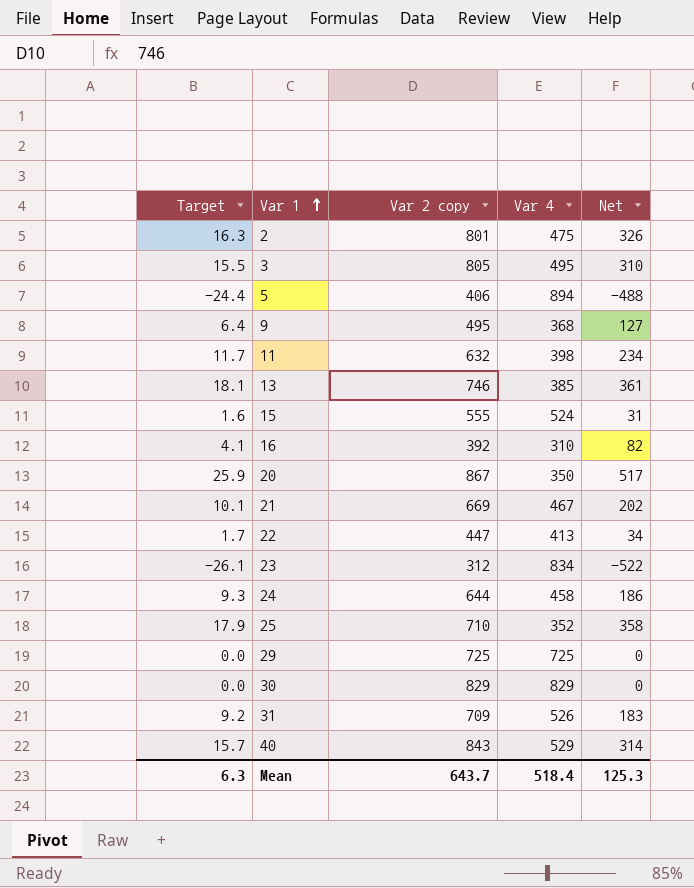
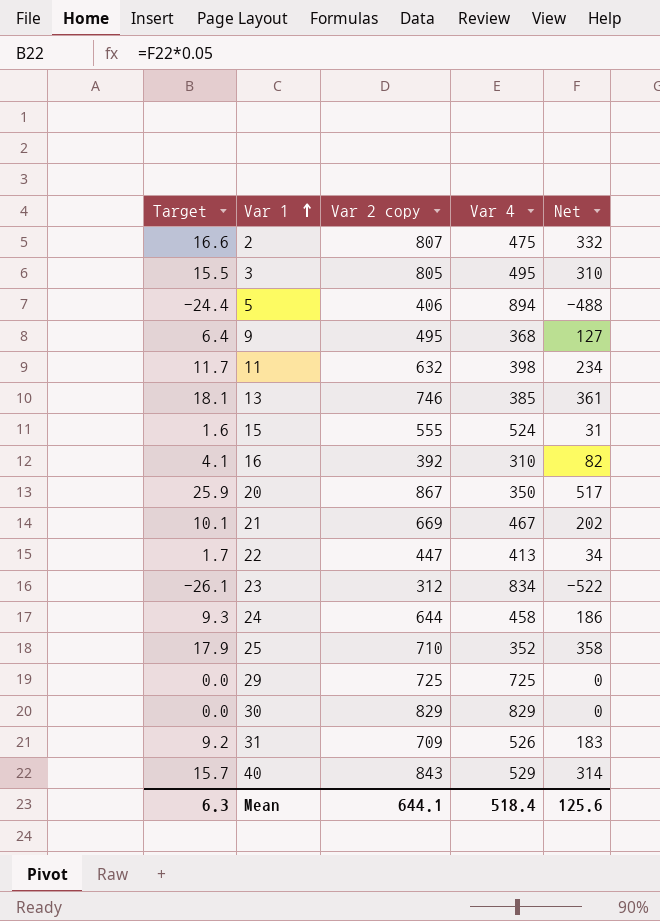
2 | Target: 16.3 -> 16.6
2 | Var 2 copy: 801 -> 807
2 | Net: 326 -> 332
Mean | Var 2 copy: 643.7 -> 644.1
Mean | Net: 125.3 -> 125.6

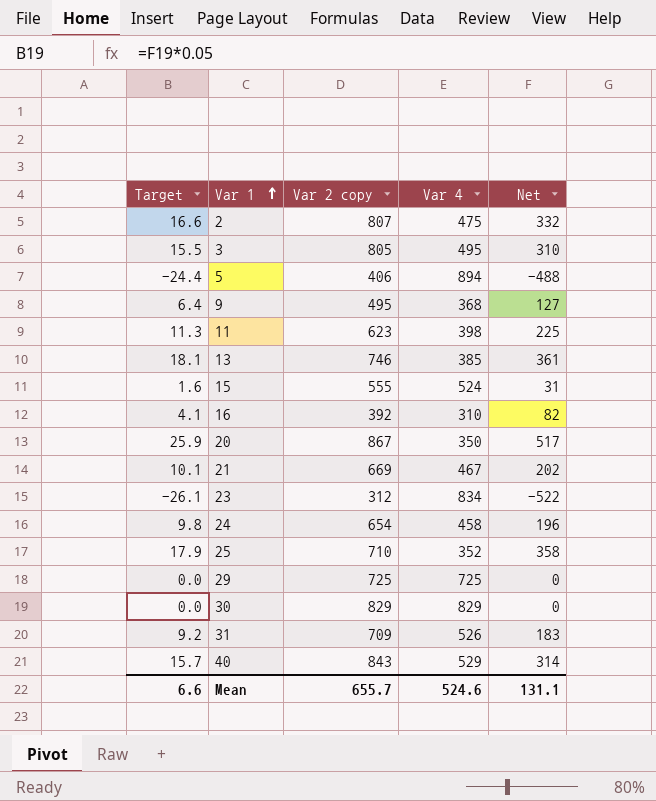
row 22: 1.7 | 447 | 413 | 34 -> none
11 | Target: 11.7 -> 11.3
11 | Var 2 copy: 632 -> 623
11 | Net: 234 -> 225
24 | Target: 9.3 -> 9.8
24 | Var 2 copy: 644 -> 654
24 | Net: 186 -> 196
Mean | Target: 6.3 -> 6.6
Mean | Var 2 copy: 644.1 -> 655.7
Mean | Var 4: 518.4 -> 524.6
Mean | Net: 125.6 -> 131.1

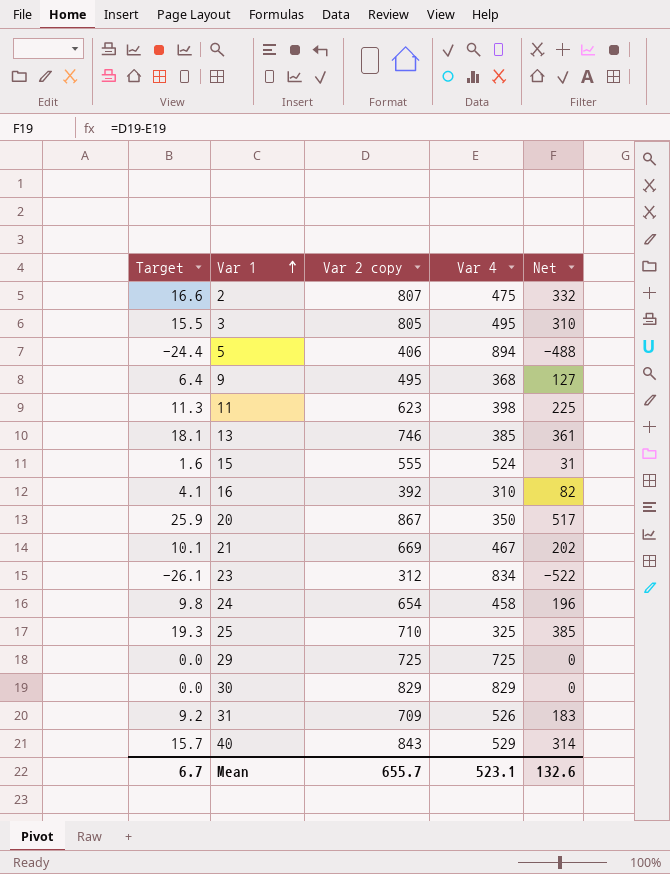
25 | Target: 17.9 -> 19.3
25 | Var 4: 352 -> 325
25 | Net: 358 -> 385
Mean | Target: 6.6 -> 6.7
Mean | Var 4: 524.6 -> 523.1
Mean | Net: 131.1 -> 132.6

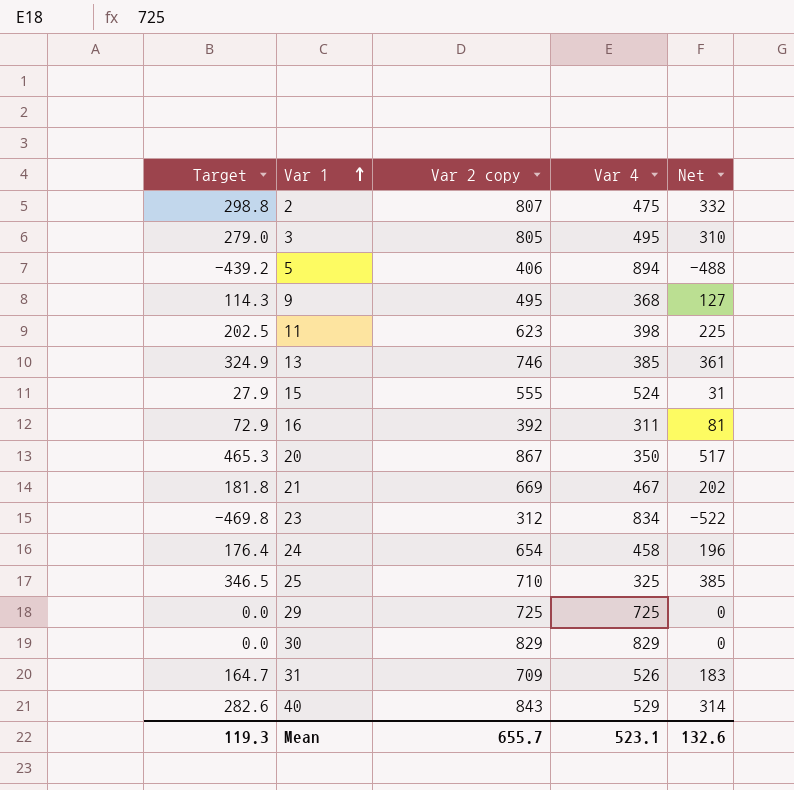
column Target | formula: [Net] * 0.05 -> [Net] * 0.9
16 | Var 4: 310 -> 311
16 | Net: 82 -> 81
Mean | Target: 6.7 -> 119.3

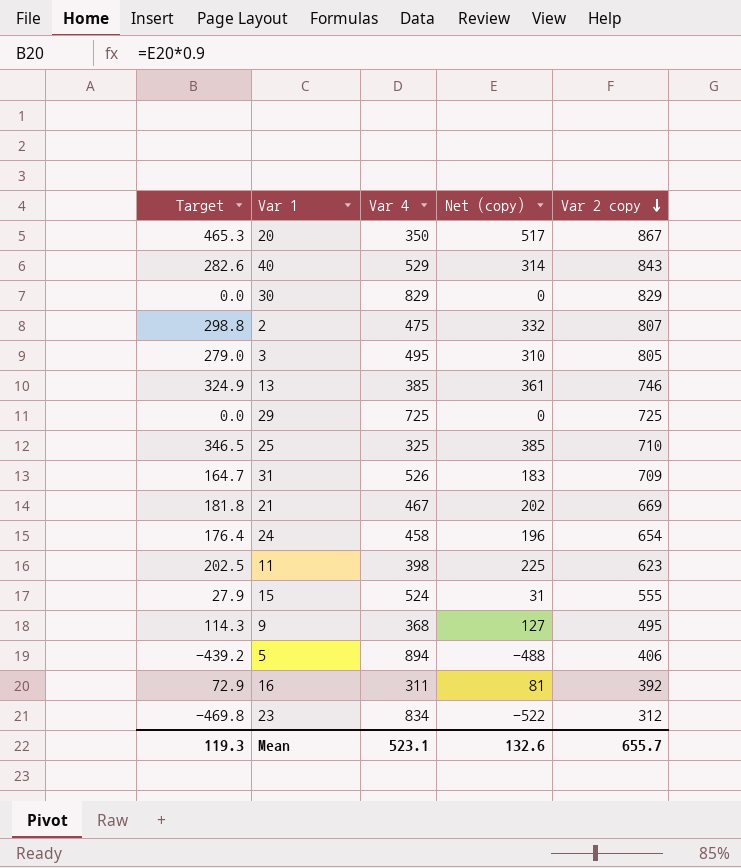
row order: Var 1 ascending -> Var 2 copy descending
column name: Net -> Net (copy)
column Var 2 copy | position: 3 -> 5

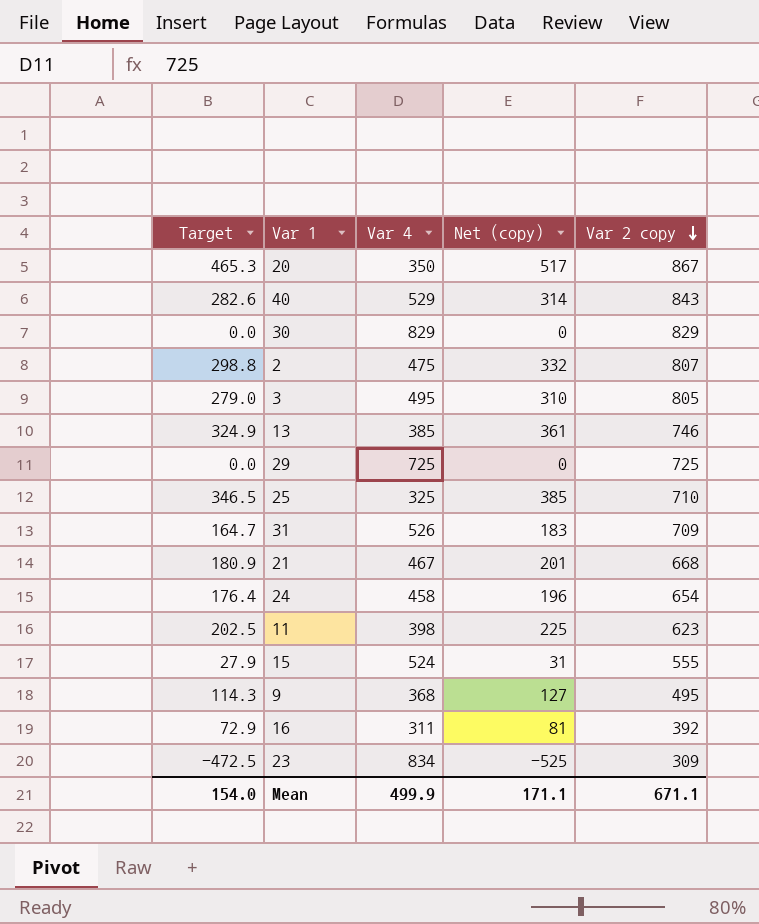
row 5: -439.2 | 894 | -488 | 406 -> none
21 | Target: 181.8 -> 180.9
21 | Net (copy): 202 -> 201
21 | Var 2 copy: 669 -> 668
23 | Target: -469.8 -> -472.5
23 | Net (copy): -522 -> -525
23 | Var 2 copy: 312 -> 309
Mean | Target: 119.3 -> 154.0
Mean | Var 4: 523.1 -> 499.9
Mean | Net (copy): 132.6 -> 171.1
Mean | Var 2 copy: 655.7 -> 671.1

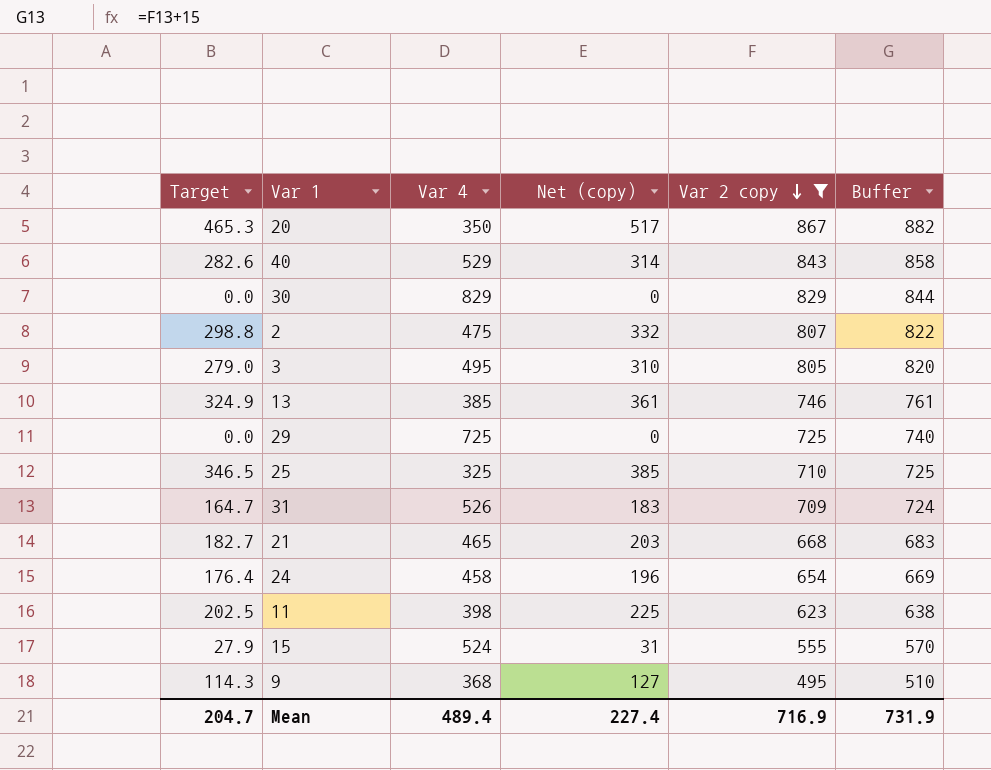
filter: none -> Var 2 copy >= 495
column Buffer | formula: none -> [Var 2 copy] + 15
21 | Target: 180.9 -> 182.7
21 | Var 4: 467 -> 465
21 | Net (copy): 201 -> 203
Mean | Target: 154.0 -> 204.7
Mean | Var 4: 499.9 -> 489.4
Mean | Net (copy): 171.1 -> 227.4
Mean | Var 2 copy: 671.1 -> 716.9

